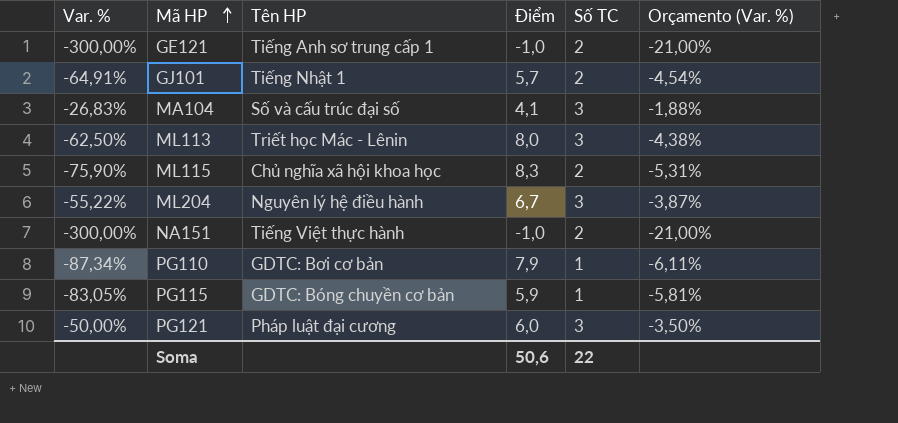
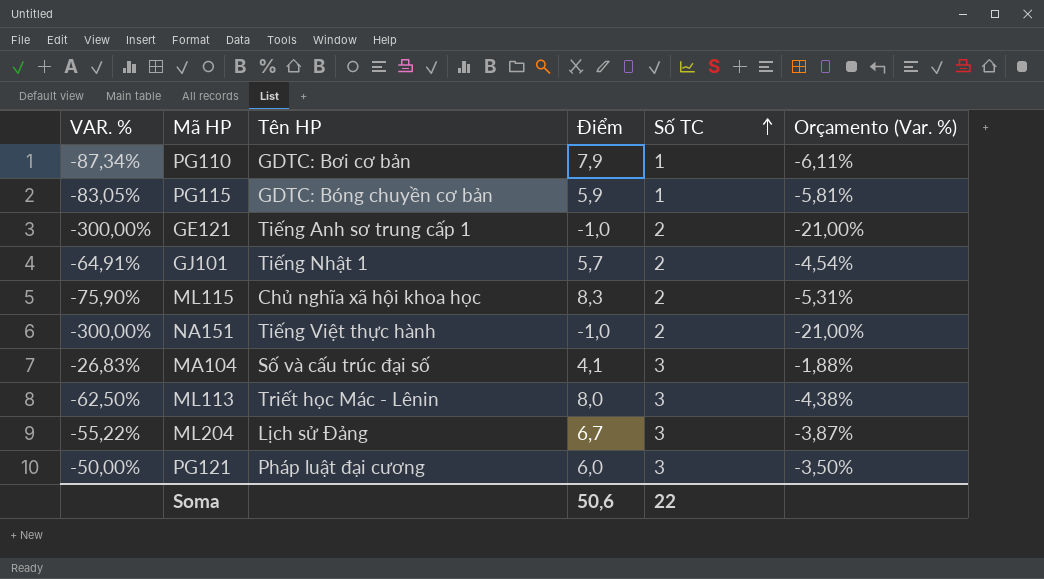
row order: Mã HP ascending -> Số TC ascending
column name: Var. % -> VAR. %
ML204 | Tên HP: Nguyên lý hệ điều hành -> Lịch sử Đảng

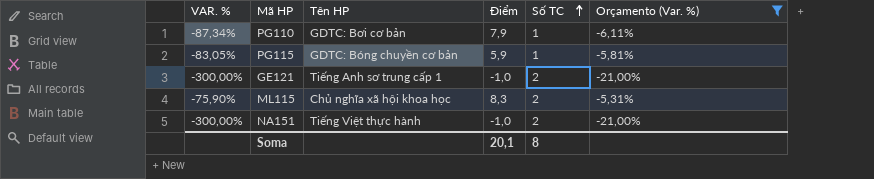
filter: none -> Orçamento (Var. %) <= -5,31%
Soma | Điểm: 50,6 -> 20,1
Soma | Số TC: 22 -> 8

